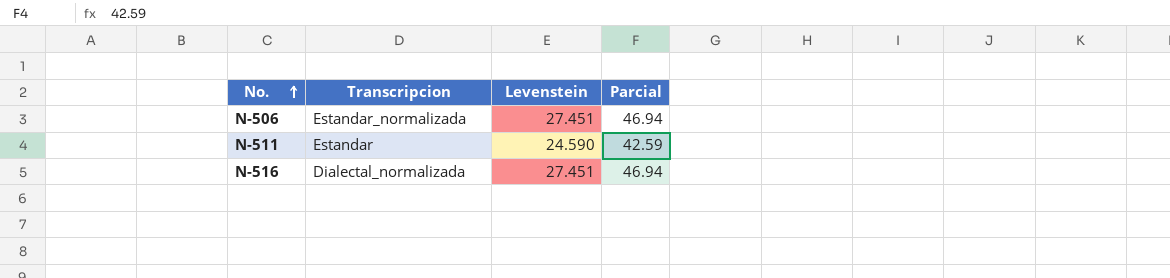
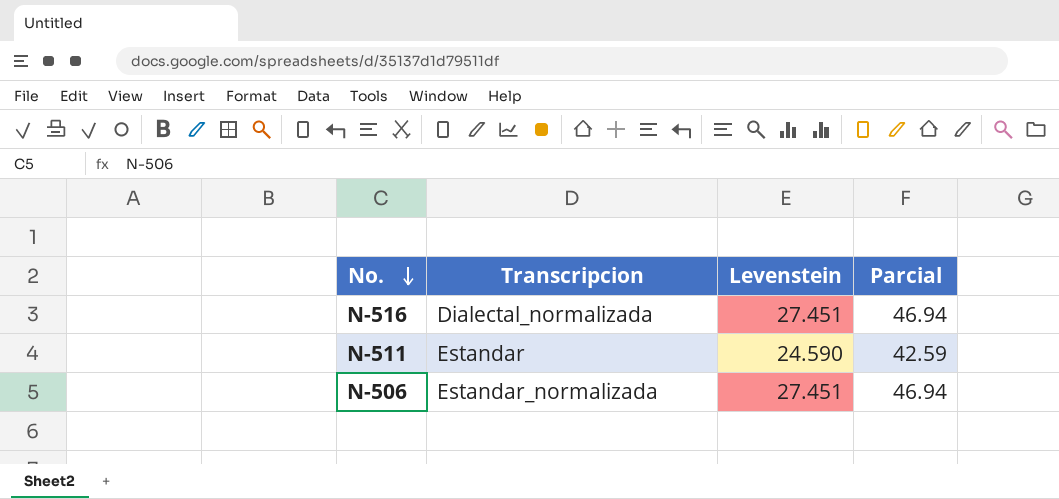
row order: No. ascending -> No. descending

